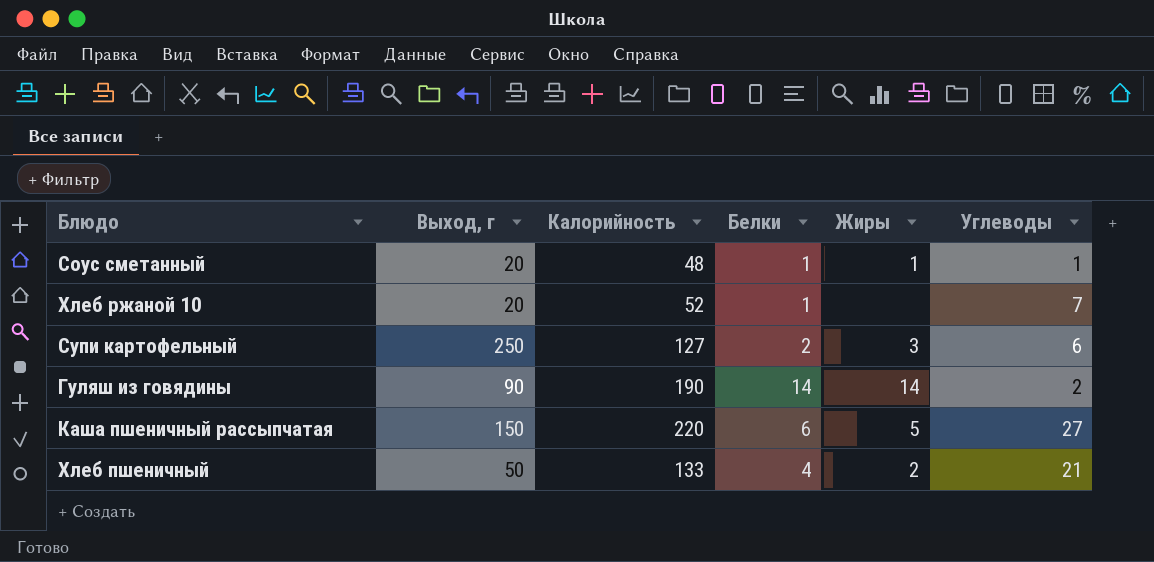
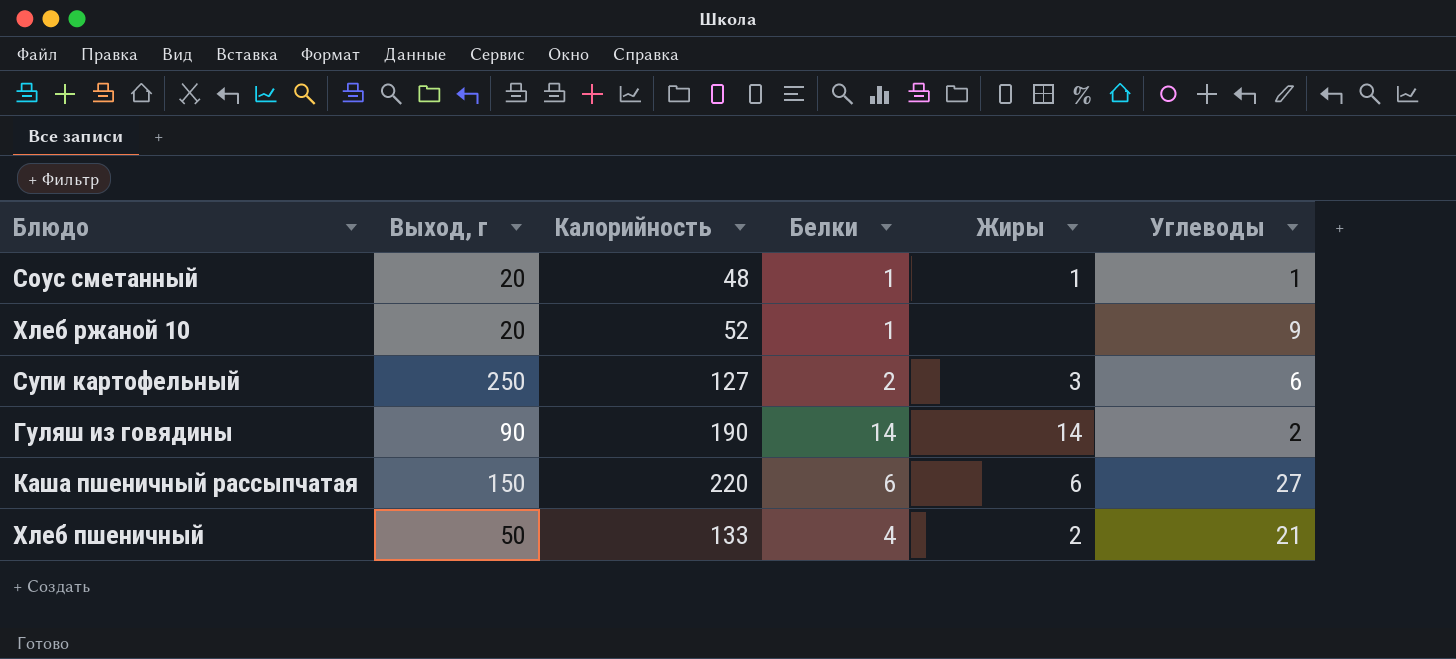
Хлеб ржаной 10 | Углеводы: 7 -> 9
Каша пшеничный рассыпчатая | Жиры: 5 -> 6

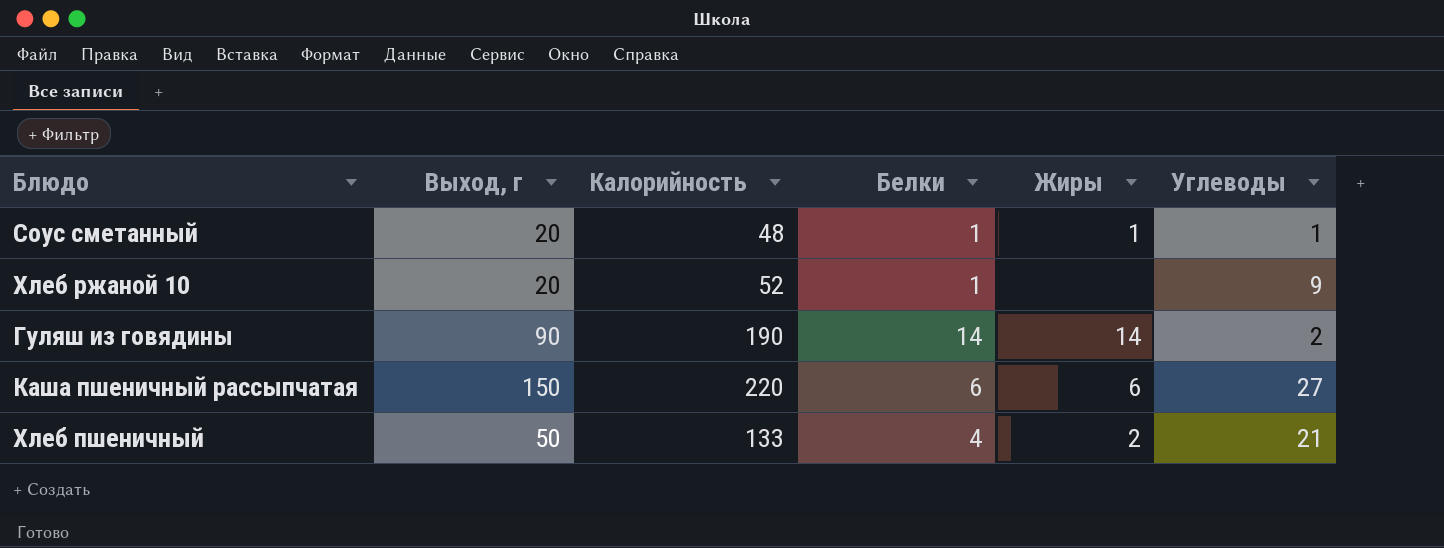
row Супи картофельный: 250 | 127 | 2 | 3 | 6 -> none

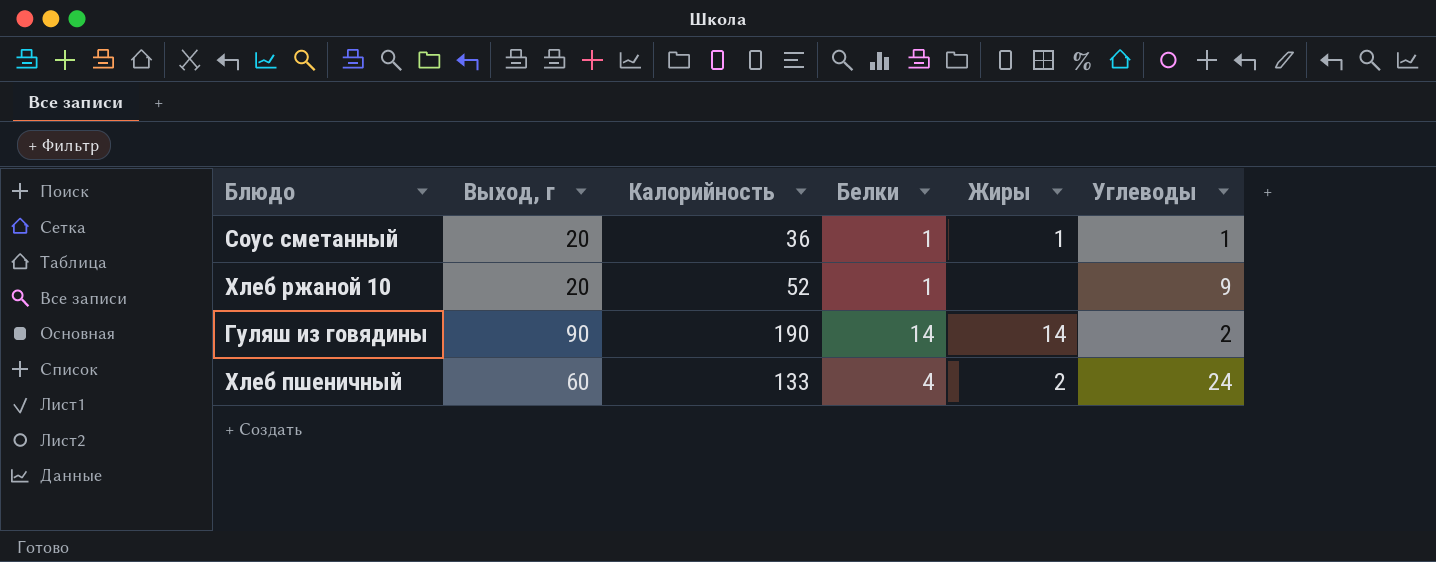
row Каша пшеничный рассыпчатая: 150 | 220 | 6 | 6 | 27 -> none
Соус сметанный | Калорийность: 48 -> 36
Хлеб пшеничный | Выход, г: 50 -> 60
Хлеб пшеничный | Углеводы: 21 -> 24

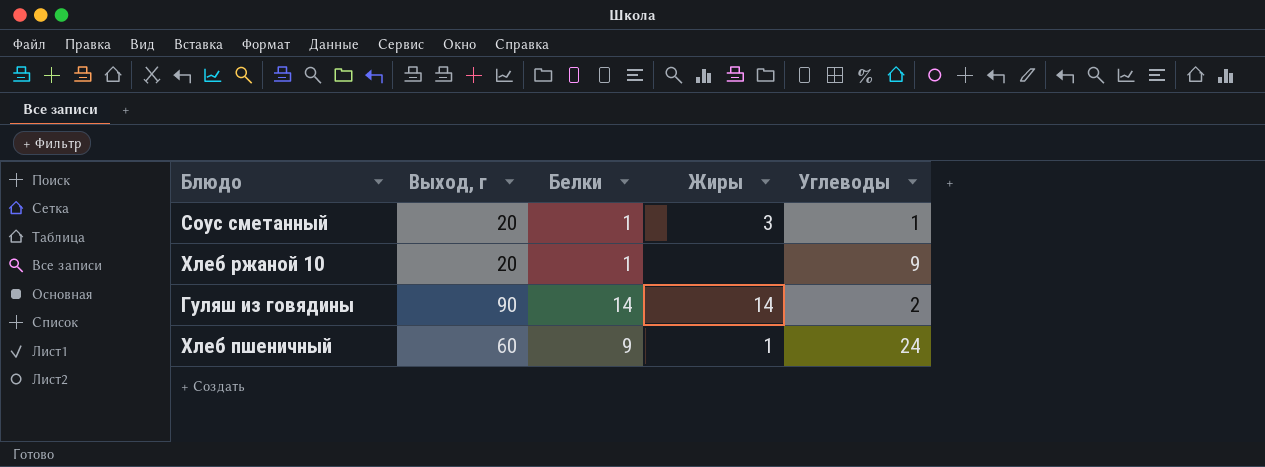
column Калорийность | position: 3 -> none
Соус сметанный | Жиры: 1 -> 3
Хлеб пшеничный | Белки: 4 -> 9
Хлеб пшеничный | Жиры: 2 -> 1

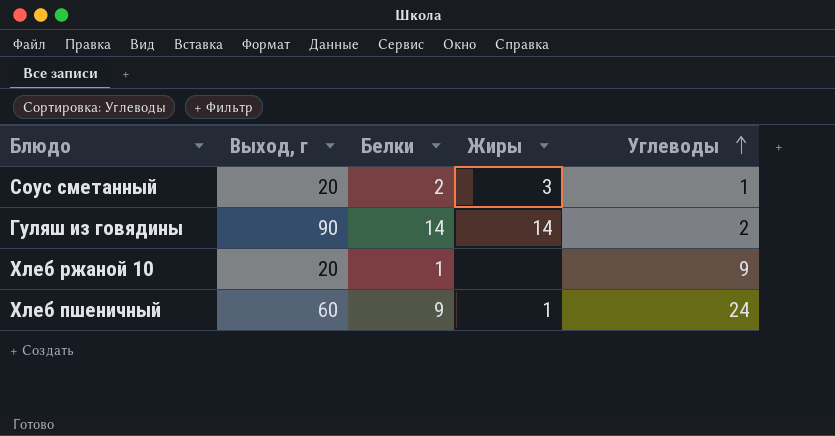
row order: none -> Углеводы ascending
Соус сметанный | Белки: 1 -> 2

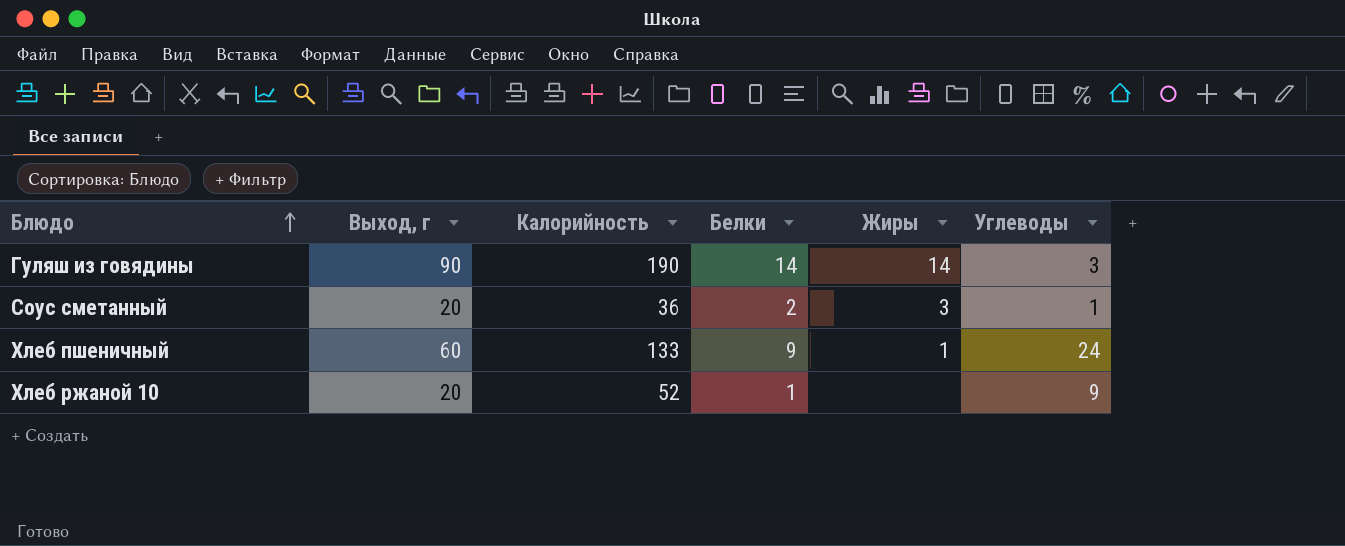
row order: Углеводы ascending -> Блюдо ascending
column Калорийность | position: none -> 3
Гуляш из говядины | Углеводы: 2 -> 3

